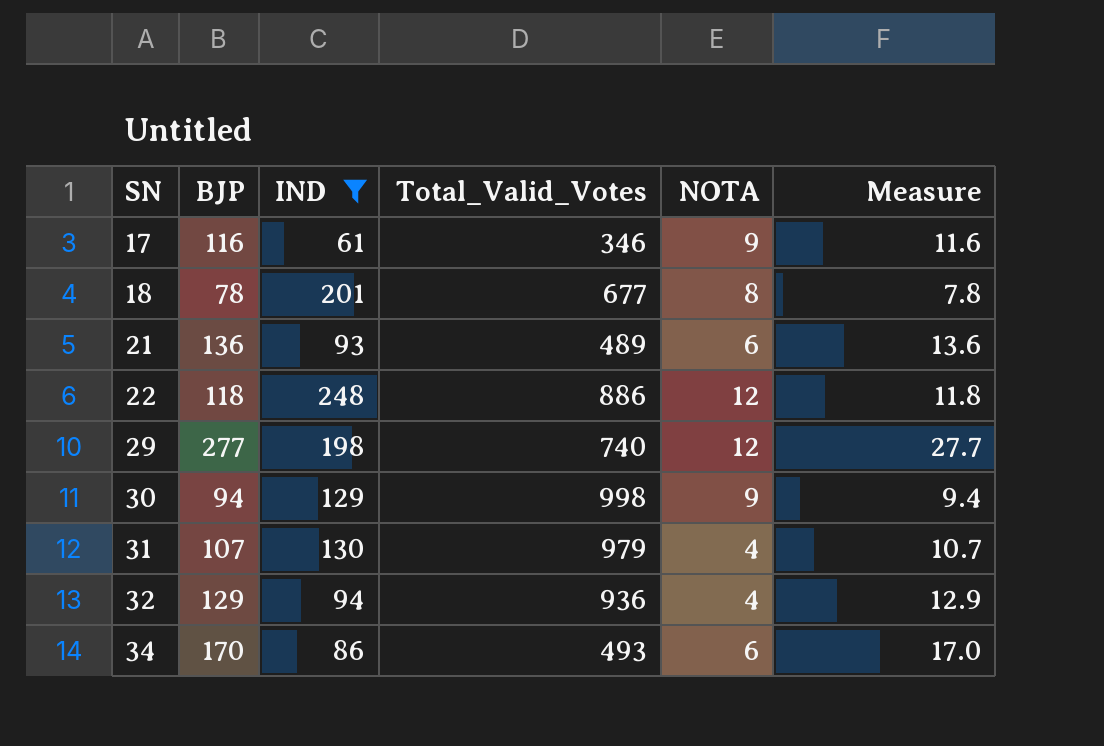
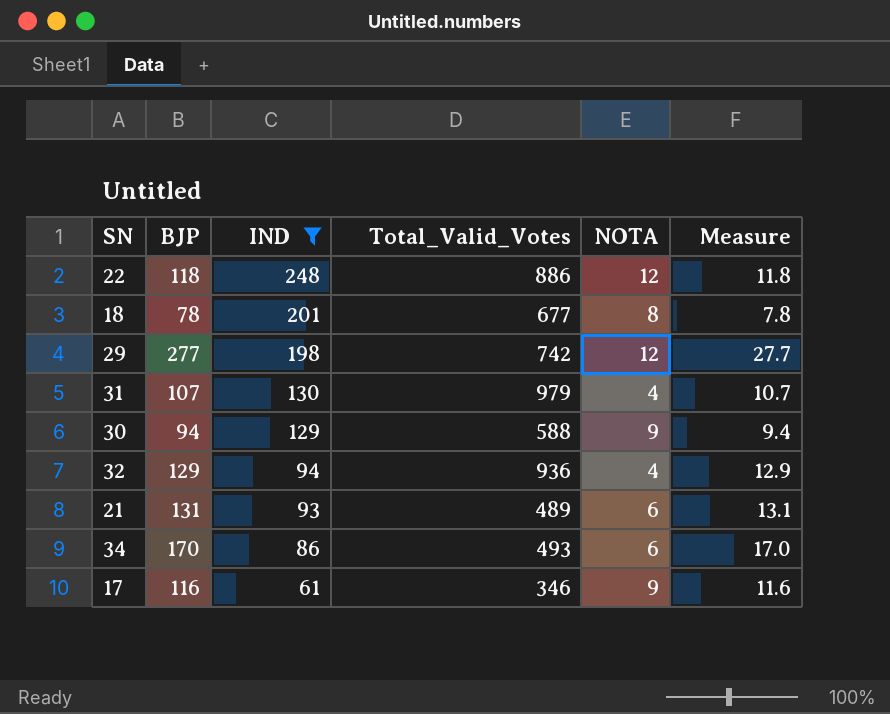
row order: SN ascending -> IND descending
29 | Total_Valid_Votes: 740 -> 742
30 | Total_Valid_Votes: 998 -> 588
21 | BJP: 136 -> 131
21 | Measure: 13.6 -> 13.1

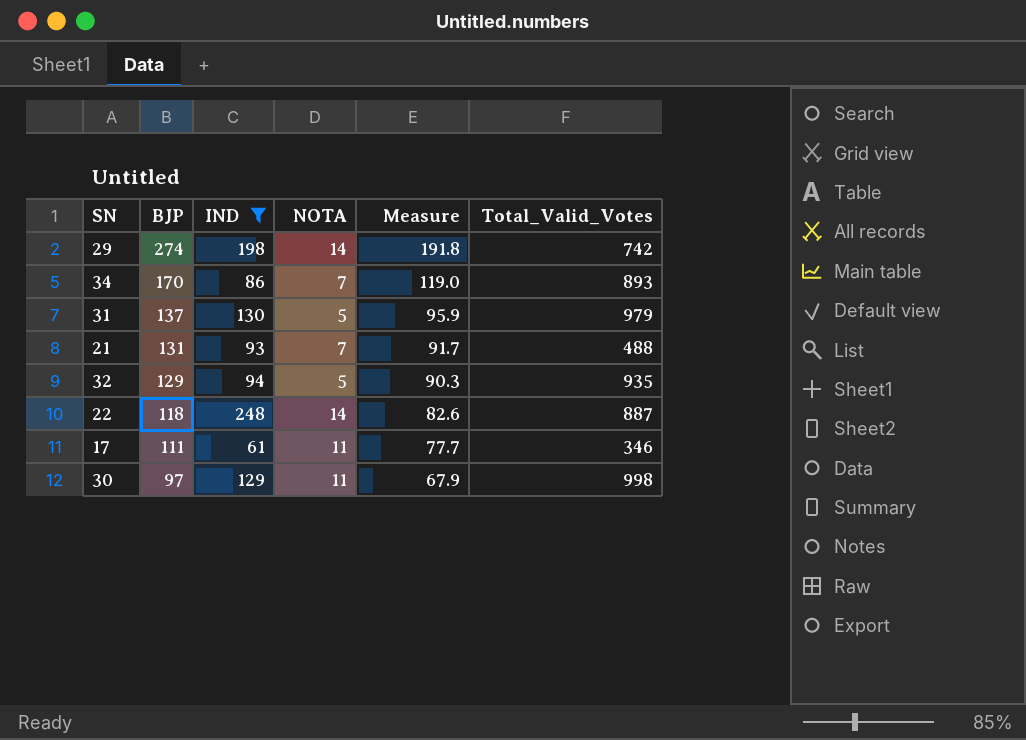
row order: IND descending -> BJP descending
column Measure | formula: [BJP] * 0.1 -> [BJP] * 0.7
column Total_Valid_Votes | position: 4 -> 6
row 18: 78 | 201 | 677 | 8 | 7.8 -> none
29 | BJP: 277 -> 274
29 | NOTA: 12 -> 14
34 | NOTA: 6 -> 7
34 | Total_Valid_Votes: 493 -> 893
31 | BJP: 107 -> 137
31 | NOTA: 4 -> 5
21 | NOTA: 6 -> 7
21 | Total_Valid_Votes: 489 -> 488
32 | NOTA: 4 -> 5
32 | Total_Valid_Votes: 936 -> 935
22 | NOTA: 12 -> 14
22 | Total_Valid_Votes: 886 -> 887
17 | BJP: 116 -> 111
17 | NOTA: 9 -> 11
30 | BJP: 94 -> 97
30 | NOTA: 9 -> 11
30 | Total_Valid_Votes: 588 -> 998

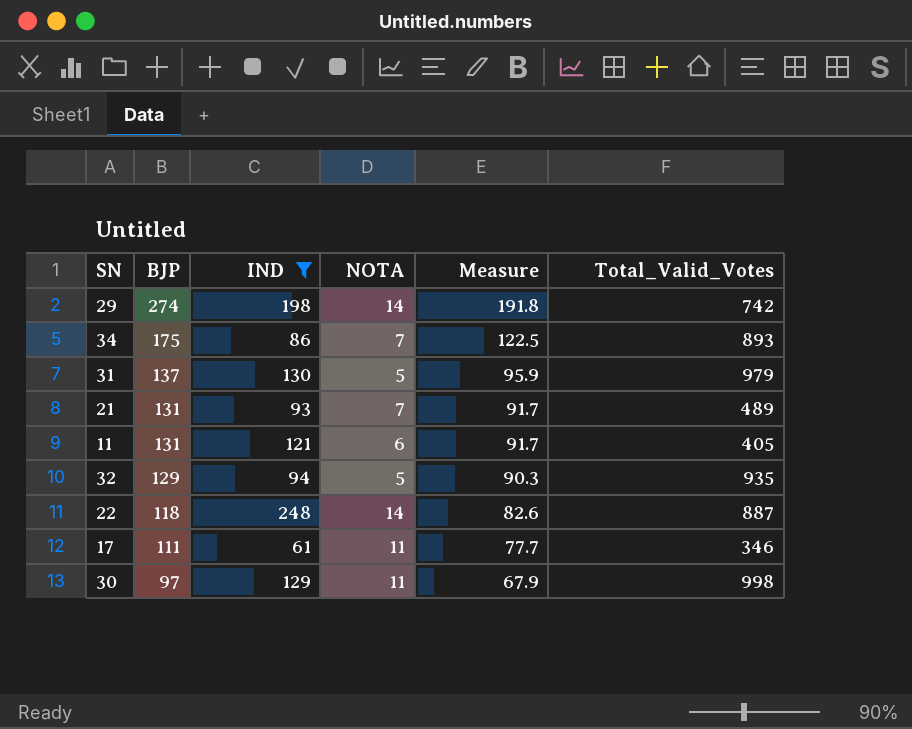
34 | BJP: 170 -> 175
34 | Measure: 119.0 -> 122.5
21 | Total_Valid_Votes: 488 -> 489
row 11: none -> 131 | 121 | 6 | 91.7 | 405

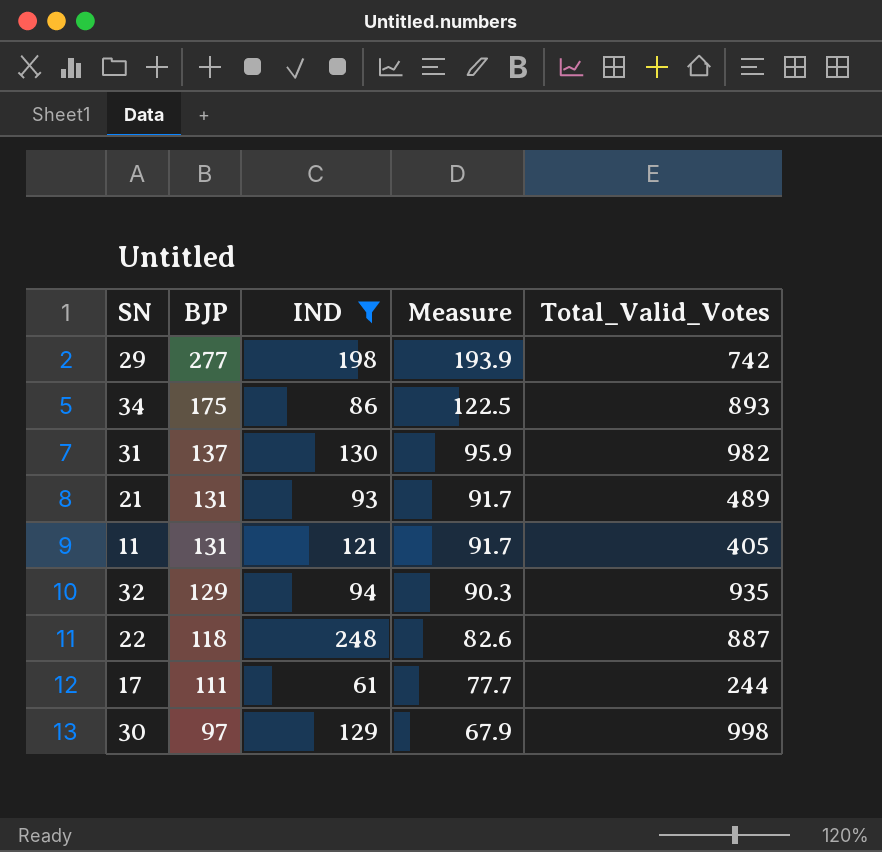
column NOTA | position: 4 -> none
29 | BJP: 274 -> 277
29 | Measure: 191.8 -> 193.9
31 | Total_Valid_Votes: 979 -> 982
17 | Total_Valid_Votes: 346 -> 244

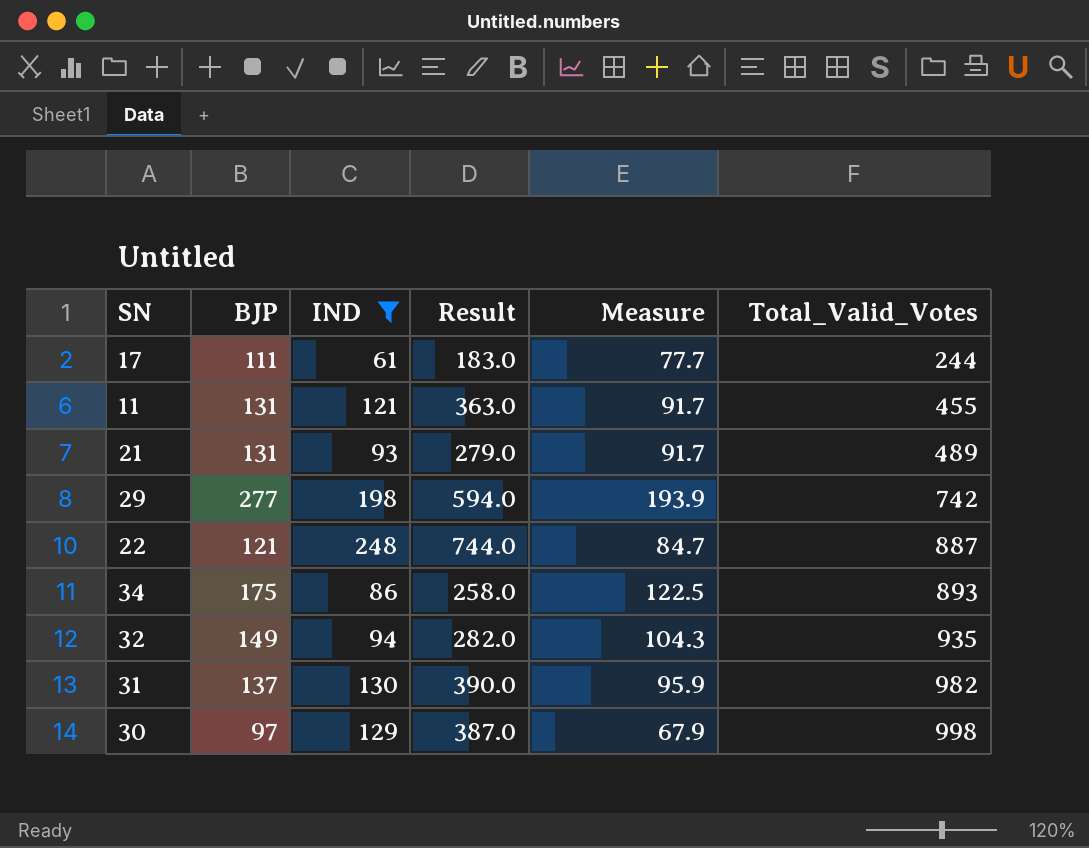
row order: BJP descending -> Total_Valid_Votes ascending
column Result | formula: none -> [IND] * 3
11 | Total_Valid_Votes: 405 -> 455
22 | BJP: 118 -> 121
22 | Measure: 82.6 -> 84.7
32 | BJP: 129 -> 149
32 | Measure: 90.3 -> 104.3

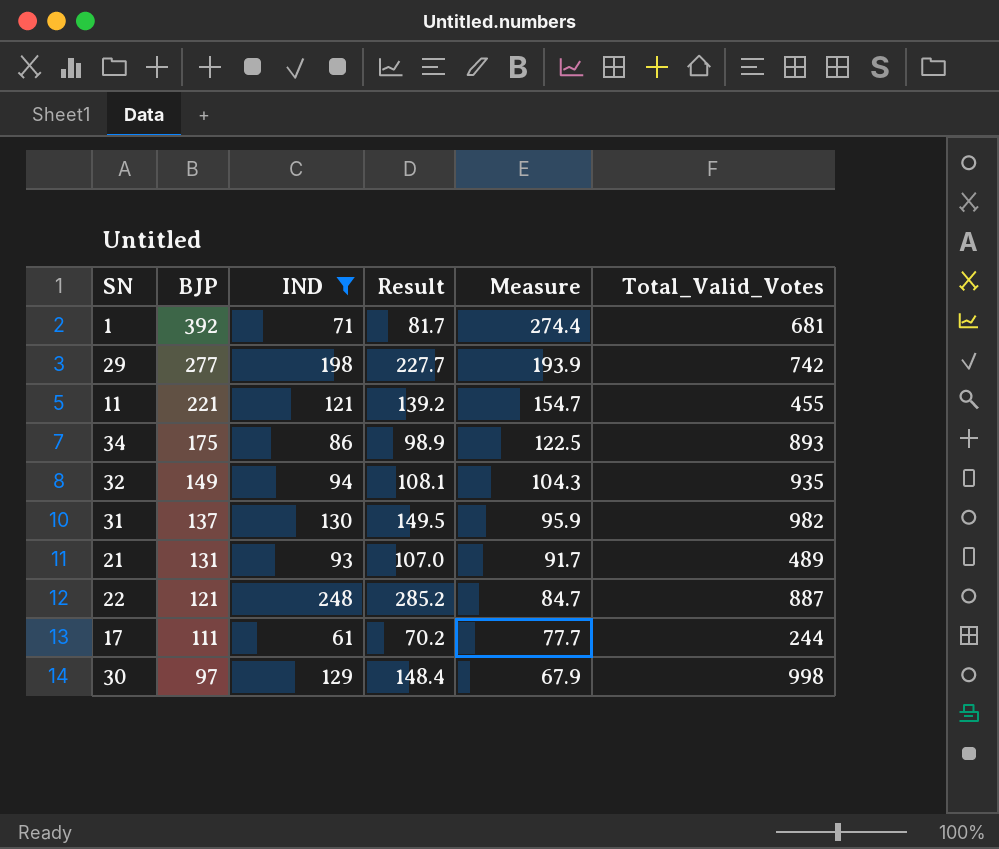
row order: Total_Valid_Votes ascending -> BJP descending
column Result | formula: [IND] * 3 -> [IND] * 1.15
row 1: none -> 392 | 71 | 81.7 | 274.4 | 681
11 | BJP: 131 -> 221
11 | Measure: 91.7 -> 154.7

